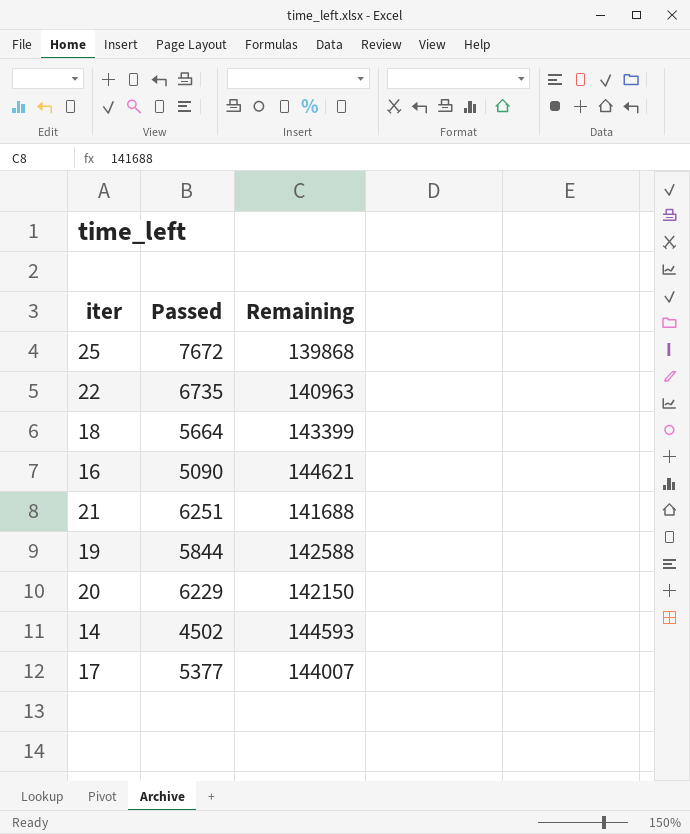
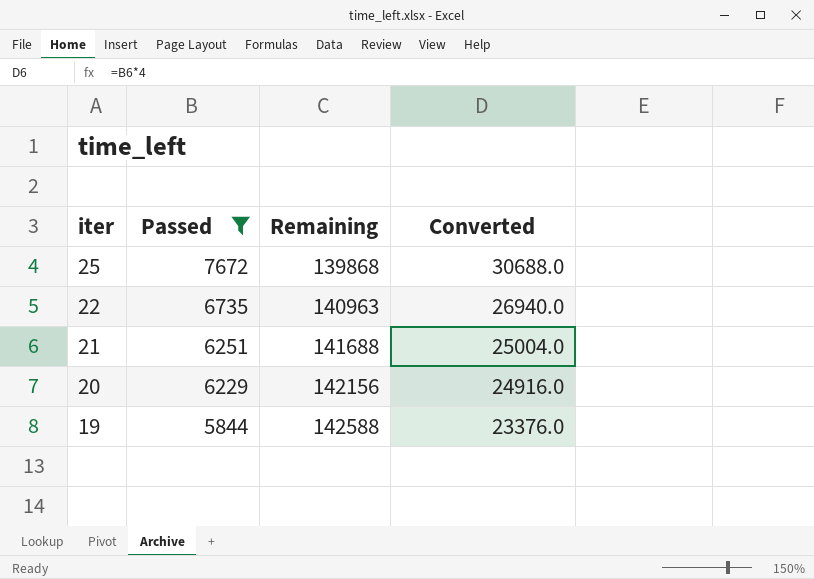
filter: none -> Passed >= 5844
row order: none -> iter descending
column Converted | formula: none -> [Passed] * 4
20 | Remaining: 142150 -> 142156

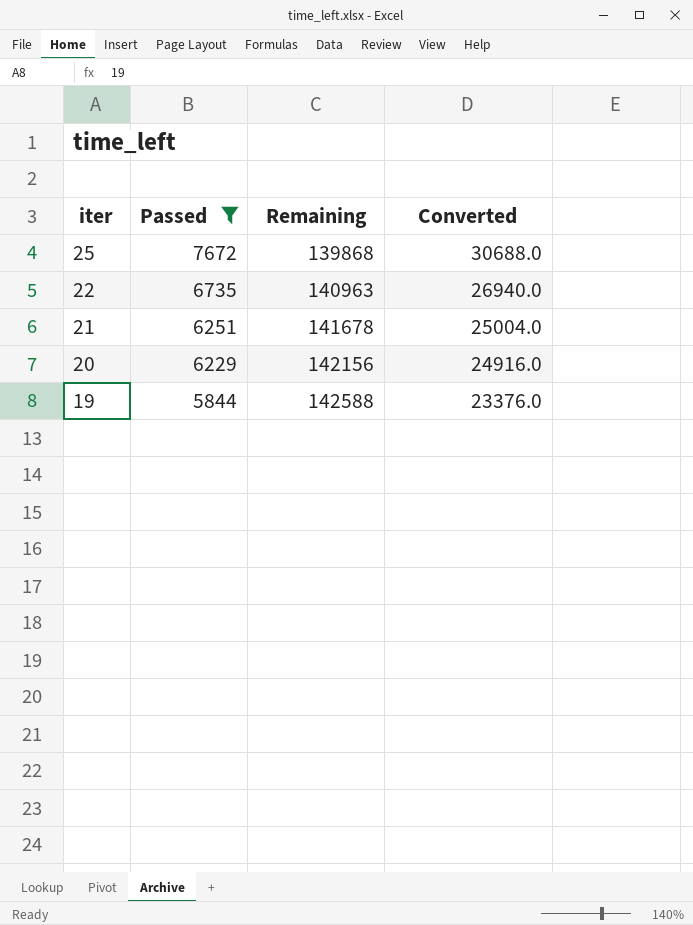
21 | Remaining: 141688 -> 141678

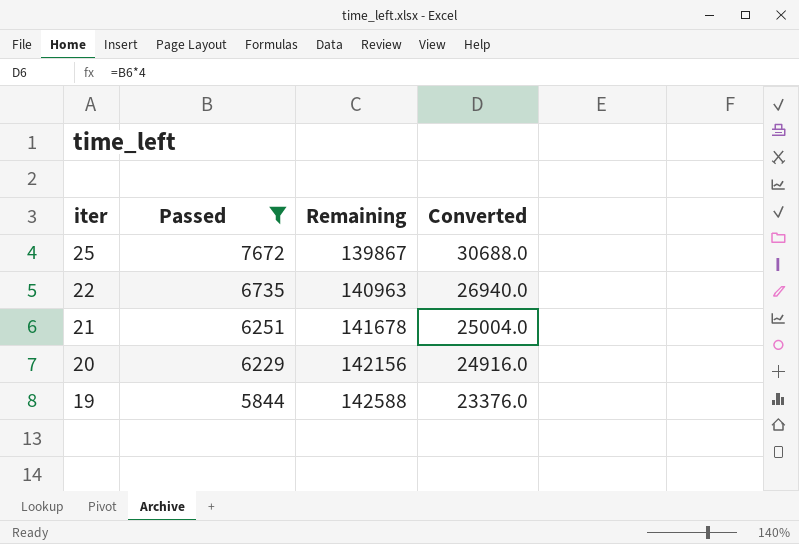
25 | Remaining: 139868 -> 139867

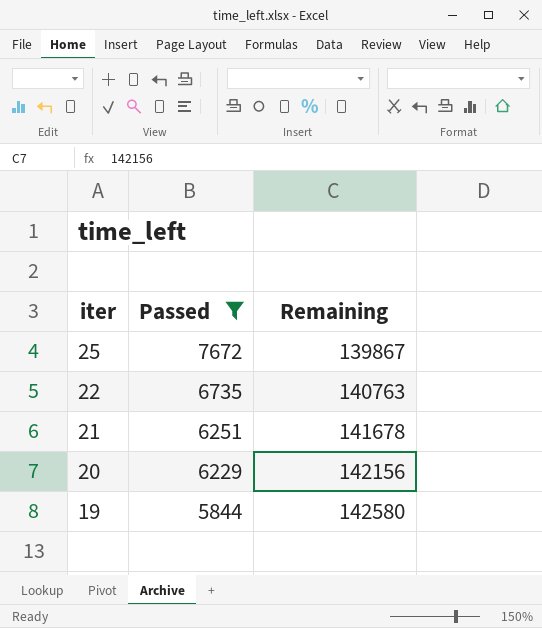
column Converted | formula: [Passed] * 4 -> none
22 | Remaining: 140963 -> 140763
19 | Remaining: 142588 -> 142580

